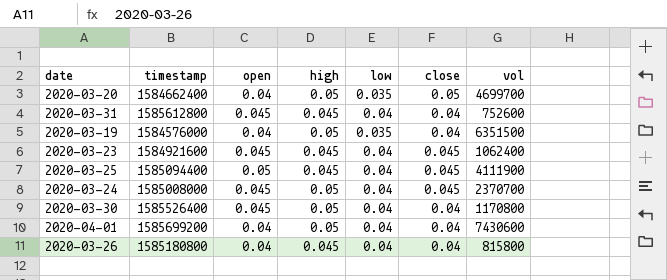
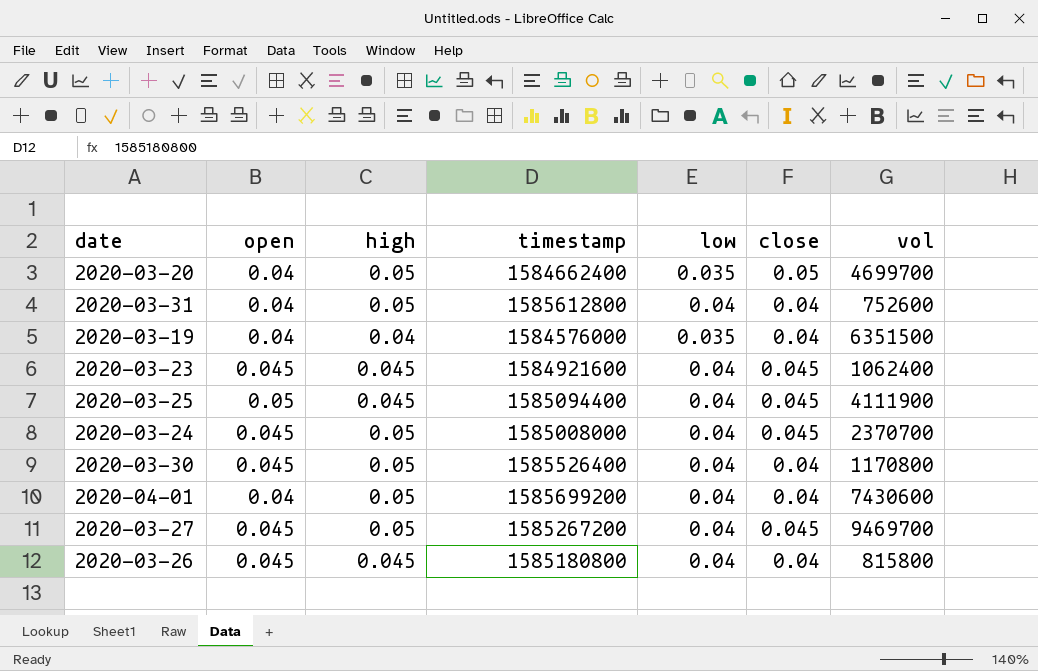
column timestamp | position: 2 -> 4
2020-03-31 | open: 0.045 -> 0.04
2020-03-31 | high: 0.045 -> 0.05
2020-03-19 | high: 0.05 -> 0.04
row 2020-03-27: none -> 0.045 | 0.05 | 1585267200 | 0.04 | 0.045 | 9469700
2020-03-26 | open: 0.04 -> 0.045

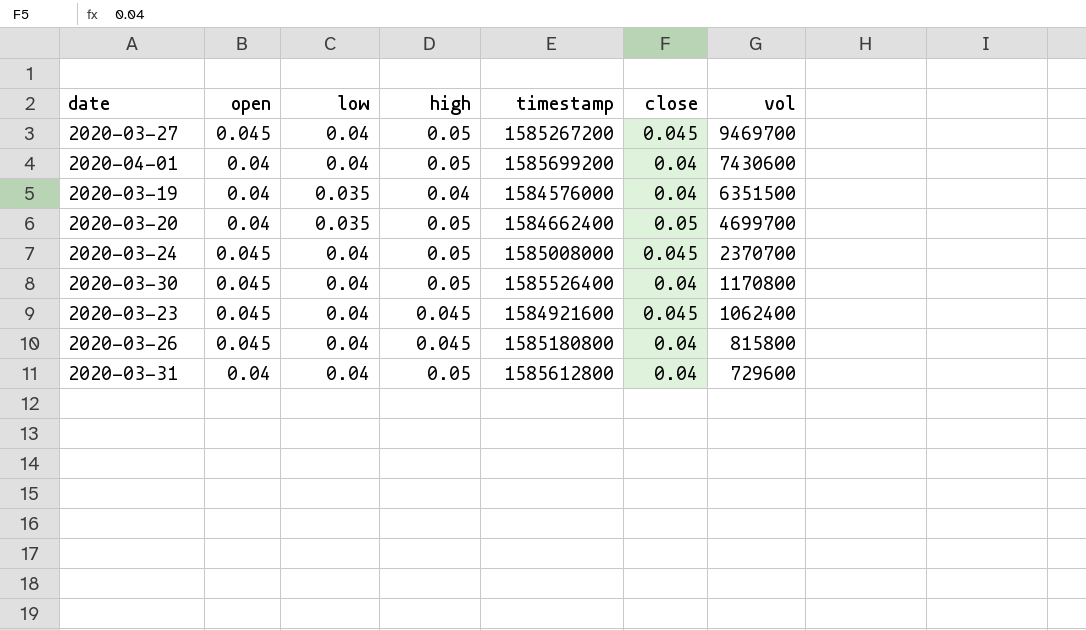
row order: none -> vol descending
column low | position: 5 -> 3
row 2020-03-25: 0.05 | 0.045 | 1585094400 | 0.04 | 0.045 | 4111900 -> none
2020-03-31 | vol: 752600 -> 729600

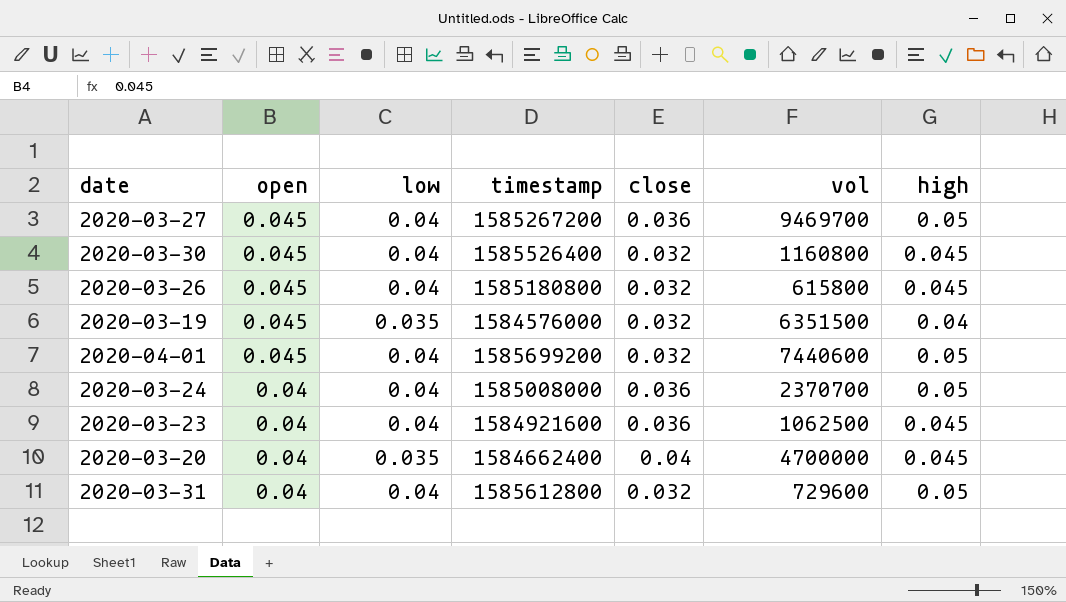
row order: vol descending -> open descending
column high | position: 4 -> 7
2020-03-27 | close: 0.045 -> 0.036
2020-03-30 | close: 0.04 -> 0.032
2020-03-30 | vol: 1170800 -> 1160800
2020-03-30 | high: 0.05 -> 0.045
2020-03-26 | close: 0.04 -> 0.032
2020-03-26 | vol: 815800 -> 615800
2020-03-19 | open: 0.04 -> 0.045
2020-03-19 | close: 0.04 -> 0.032
2020-04-01 | open: 0.04 -> 0.045
2020-04-01 | close: 0.04 -> 0.032
2020-04-01 | vol: 7430600 -> 7440600
2020-03-24 | open: 0.045 -> 0.04
2020-03-24 | close: 0.045 -> 0.036
2020-03-23 | open: 0.045 -> 0.04
2020-03-23 | close: 0.045 -> 0.036
2020-03-23 | vol: 1062400 -> 1062500
2020-03-20 | close: 0.05 -> 0.04
2020-03-20 | vol: 4699700 -> 4700000
2020-03-20 | high: 0.05 -> 0.045
2020-03-31 | close: 0.04 -> 0.032

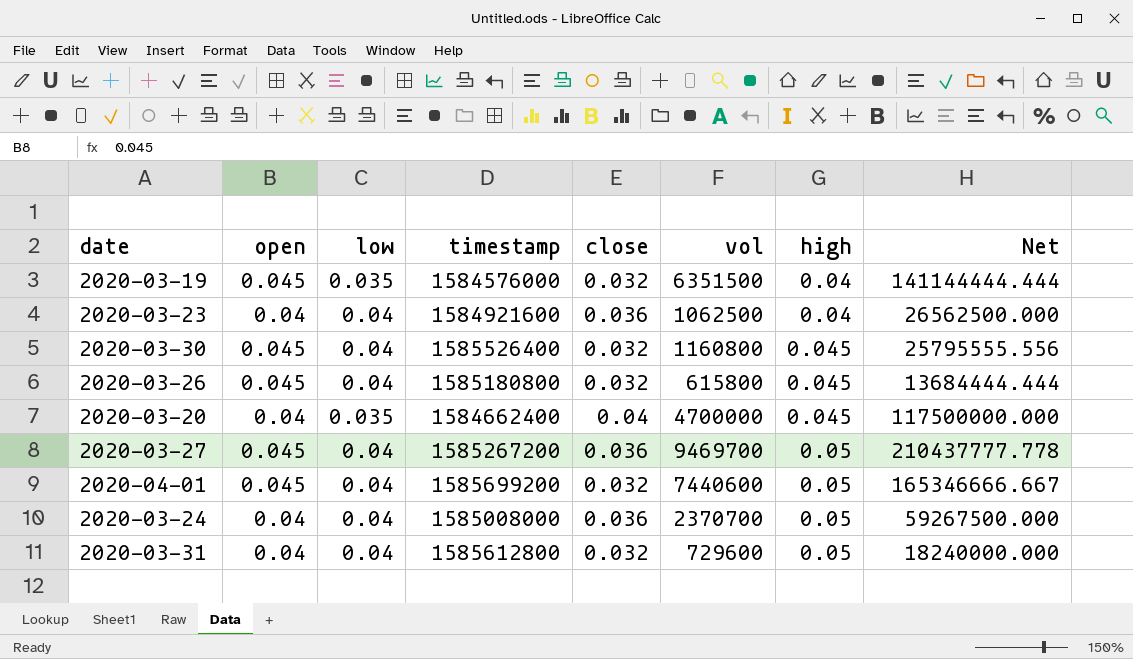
row order: open descending -> high ascending
column Net | formula: none -> [vol] / [open]
2020-03-23 | high: 0.045 -> 0.04

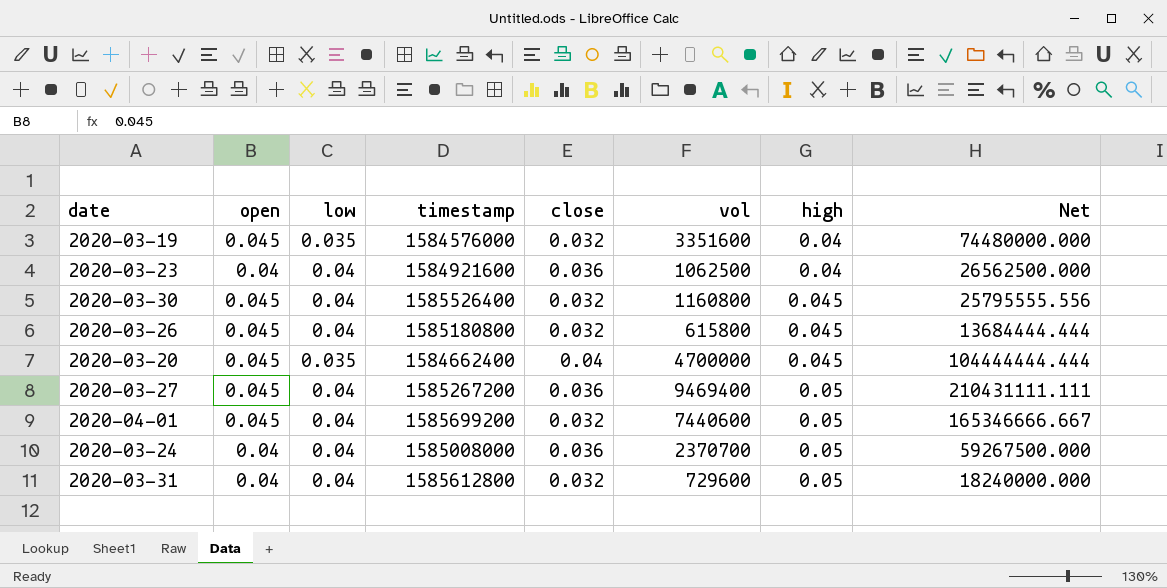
2020-03-19 | vol: 6351500 -> 3351600
2020-03-19 | Net: 141144444.444 -> 74480000.000
2020-03-20 | open: 0.04 -> 0.045
2020-03-20 | Net: 117500000.000 -> 104444444.444
2020-03-27 | vol: 9469700 -> 9469400
2020-03-27 | Net: 210437777.778 -> 210431111.111

